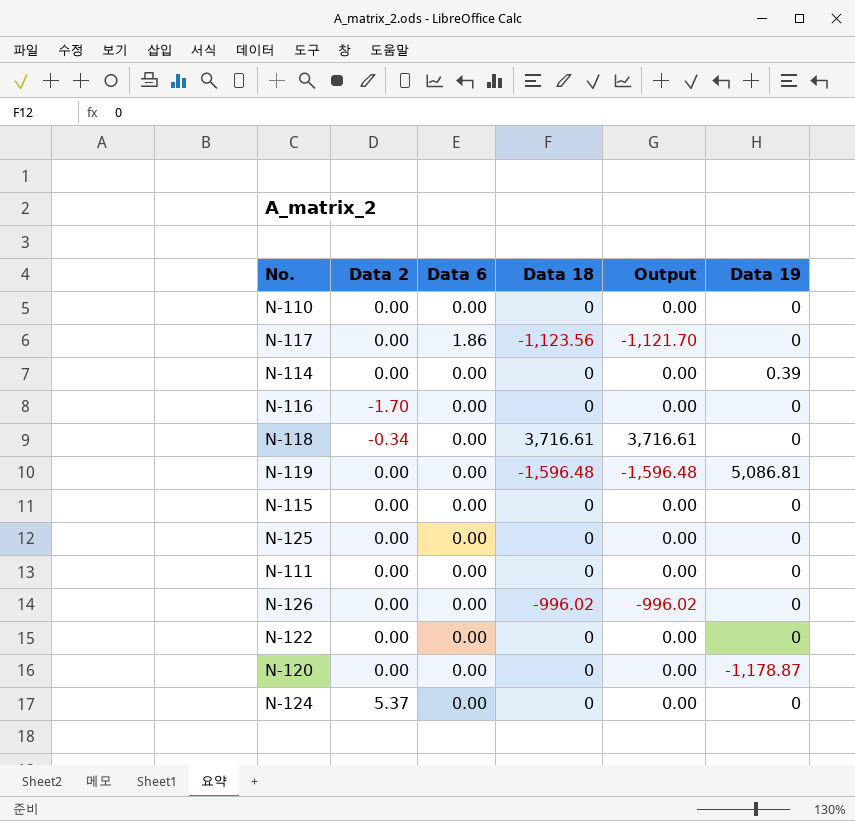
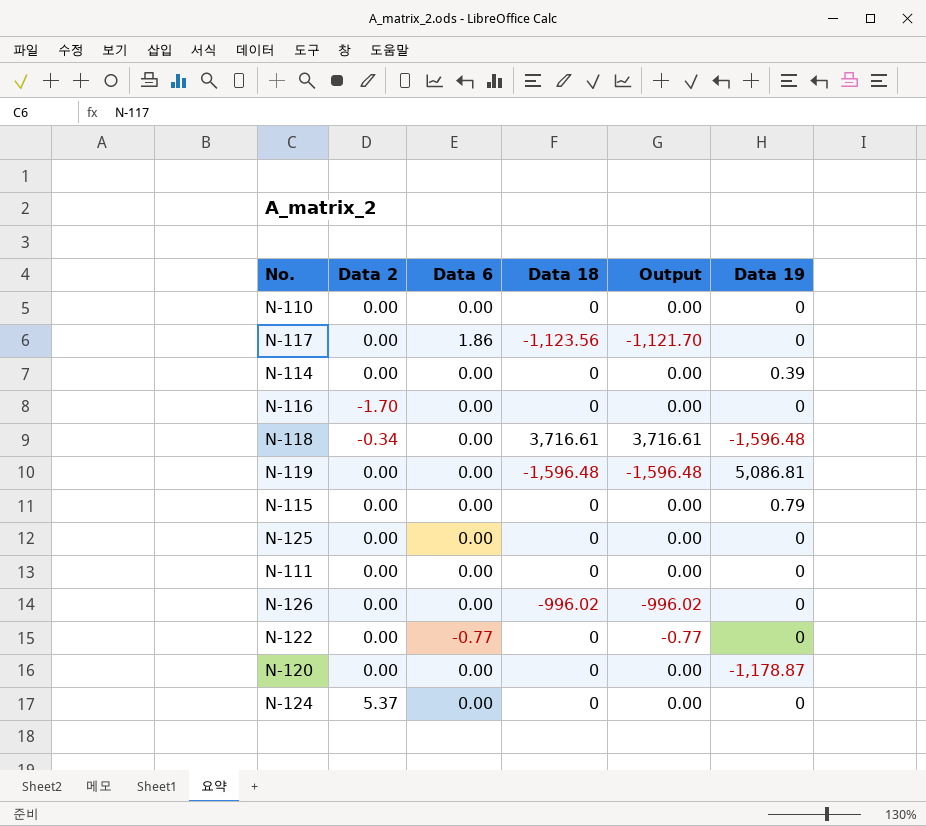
N-118 | Data 19: 0 -> -1,596.48
N-115 | Data 19: 0 -> 0.79
N-122 | Data 6: 0.00 -> -0.77
N-122 | Output: 0.00 -> -0.77

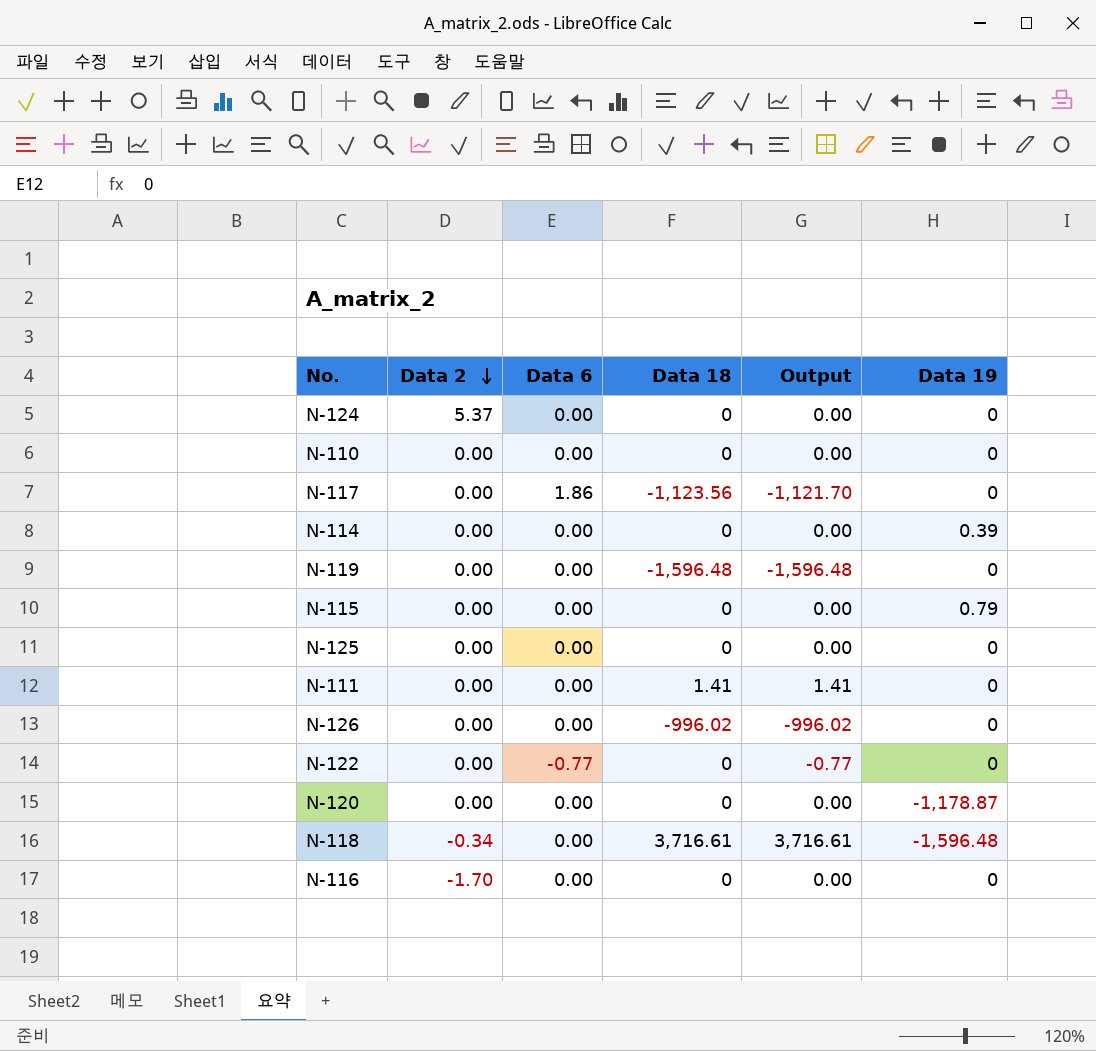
row order: none -> Data 2 descending
N-119 | Data 19: 5,086.81 -> 0
N-111 | Data 18: 0 -> 1.41
N-111 | Output: 0.00 -> 1.41

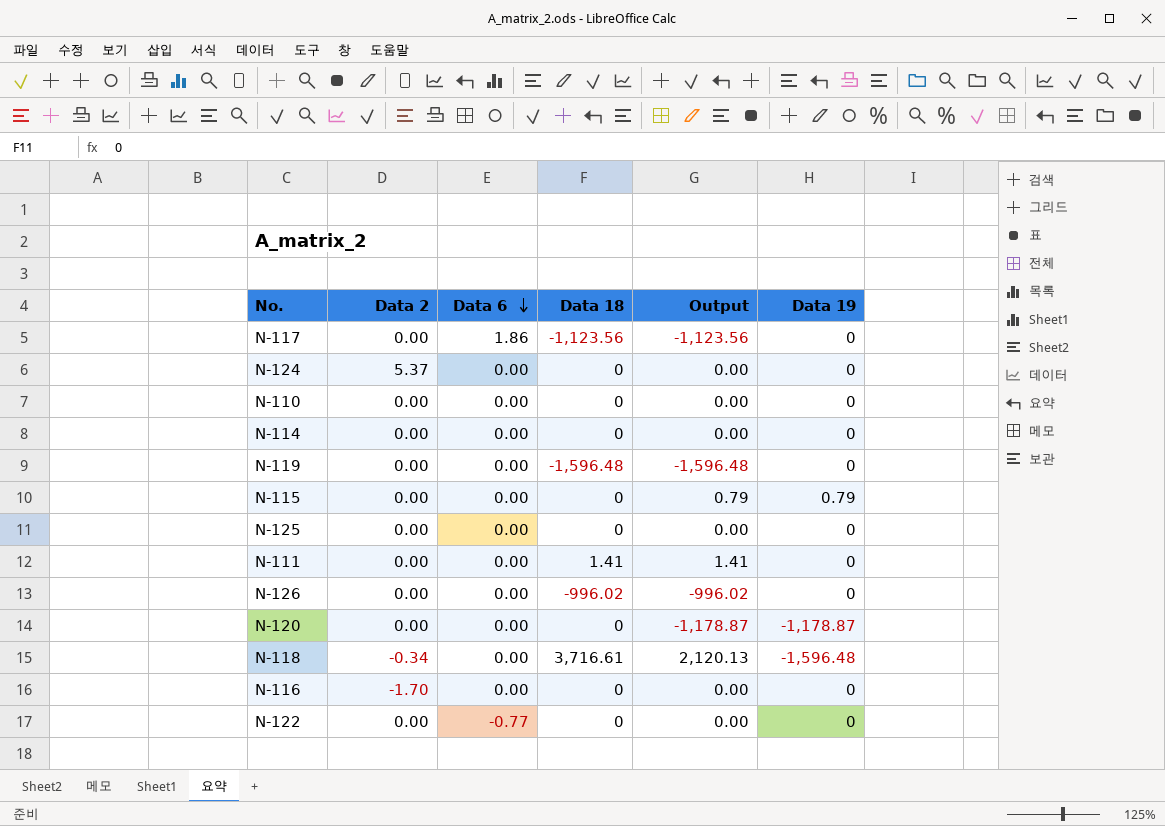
row order: Data 2 descending -> Data 6 descending
column Output | formula: [Data 6] + [Data 18] -> [Data 18] + [Data 19]
N-114 | Data 19: 0.39 -> 0

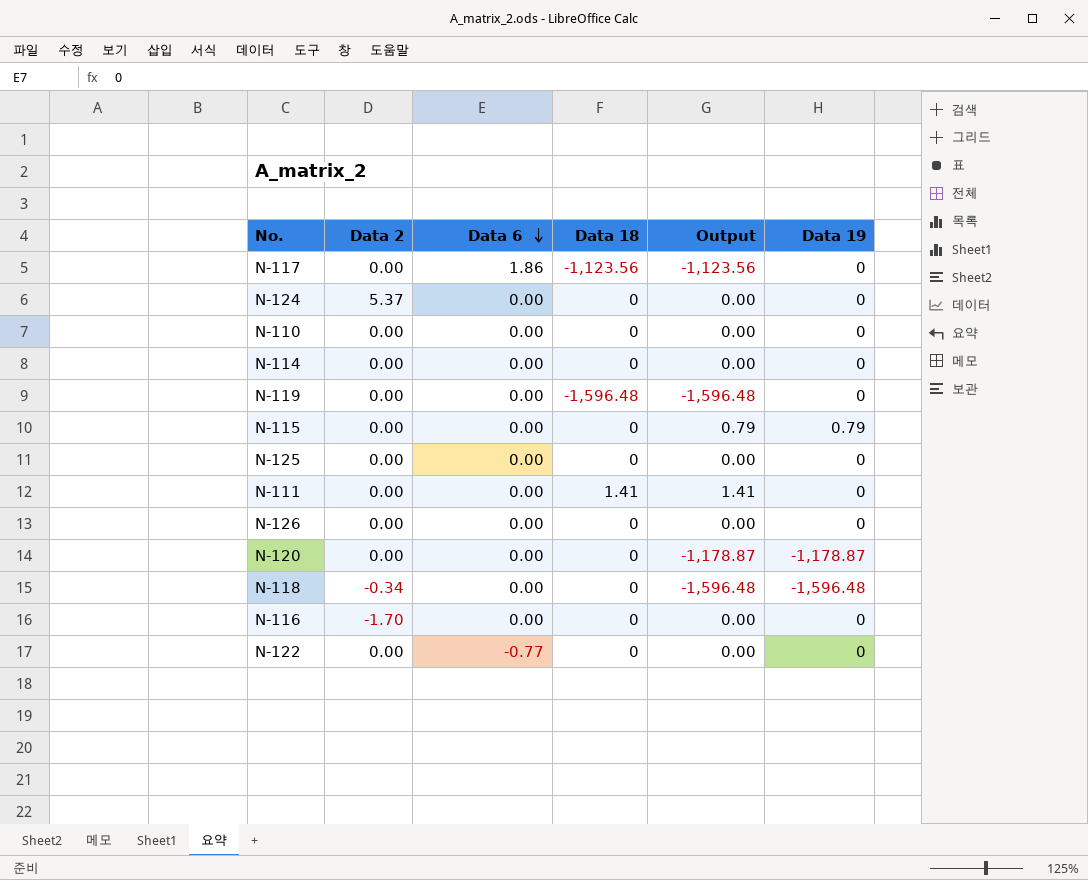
N-126 | Data 18: -996.02 -> 0
N-126 | Output: -996.02 -> 0.00
N-118 | Data 18: 3,716.61 -> 0
N-118 | Output: 2,120.13 -> -1,596.48

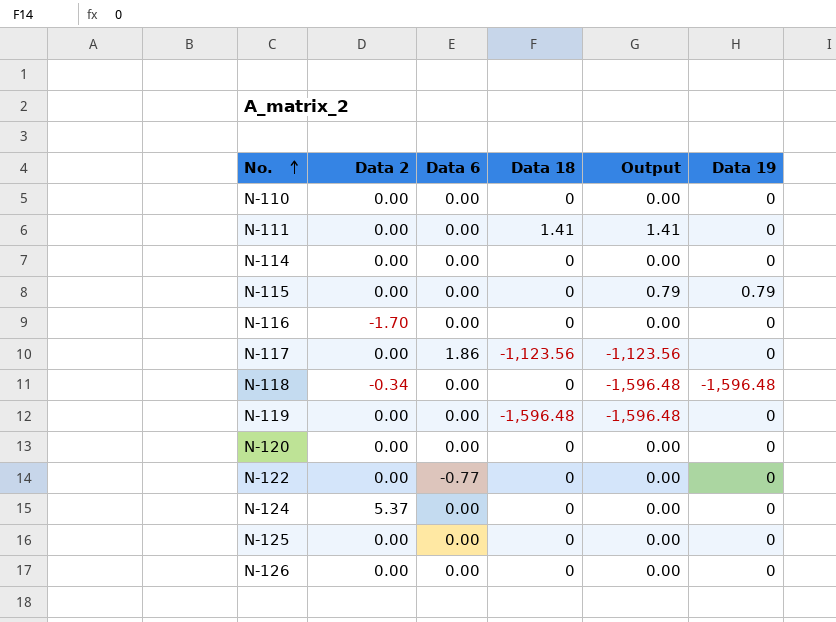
row order: Data 6 descending -> No. ascending
N-120 | Output: -1,178.87 -> 0.00
N-120 | Data 19: -1,178.87 -> 0

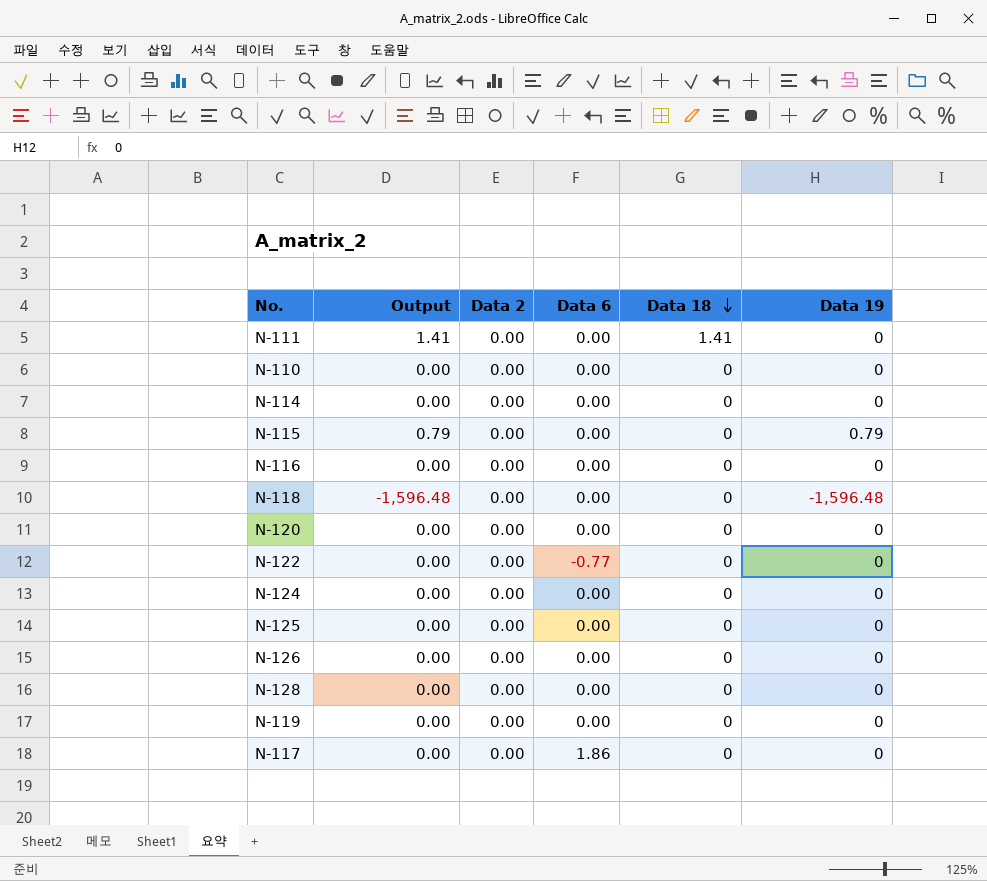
row order: No. ascending -> Data 18 descending
column Output | position: 5 -> 2
N-116 | Data 2: -1.70 -> 0.00
N-118 | Data 2: -0.34 -> 0.00
N-124 | Data 2: 5.37 -> 0.00
row N-128: none -> 0.00 | 0.00 | 0.00 | 0 | 0
N-119 | Output: -1,596.48 -> 0.00
N-119 | Data 18: -1,596.48 -> 0
N-117 | Output: -1,123.56 -> 0.00
N-117 | Data 18: -1,123.56 -> 0

